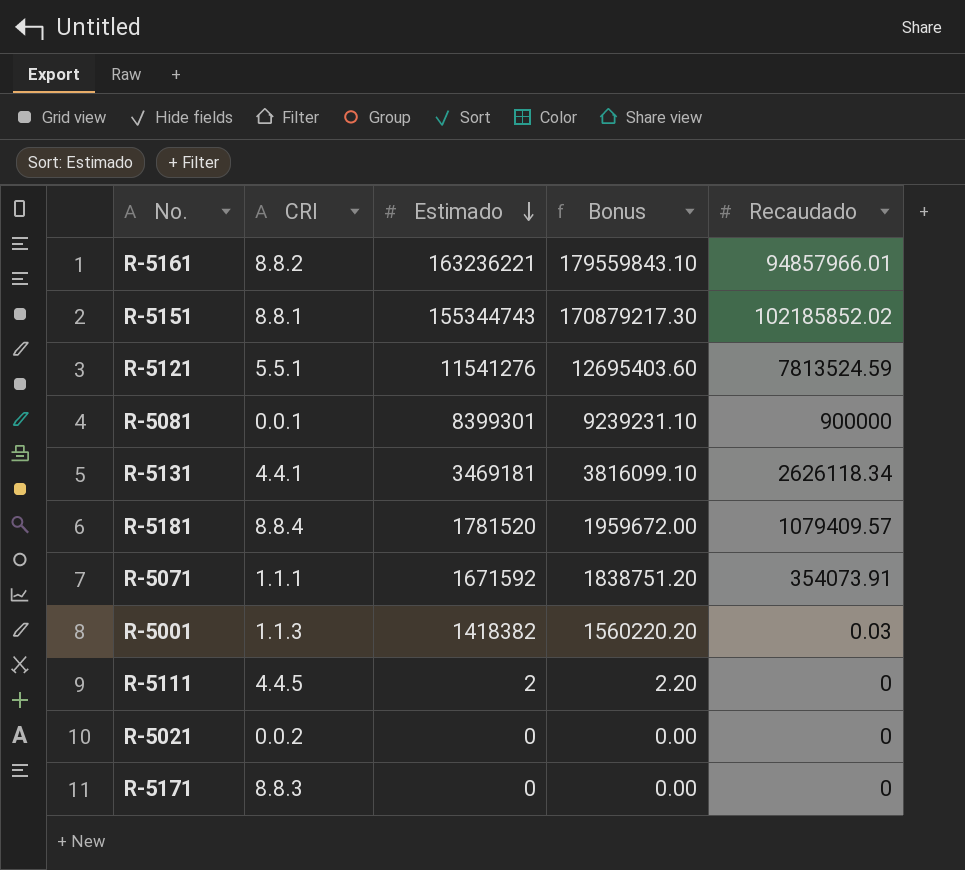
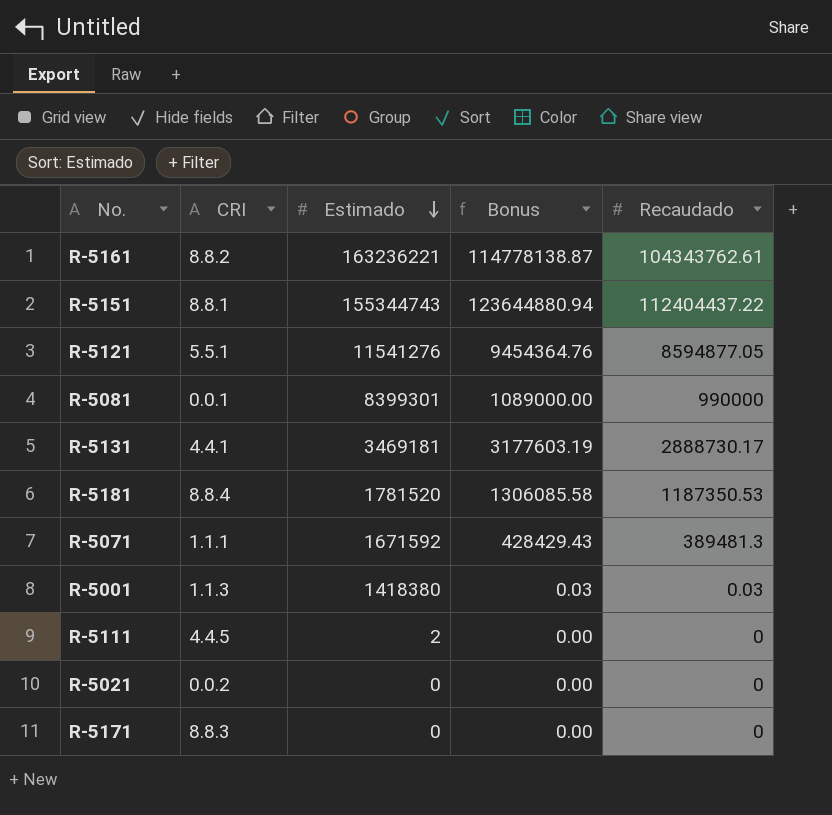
column Bonus | formula: [Estimado] * 1.1 -> [Recaudado] * 1.1
R-5161 | Recaudado: 94857966.01 -> 104343762.61
R-5151 | Recaudado: 102185852.02 -> 112404437.22
R-5121 | Recaudado: 7813524.59 -> 8594877.05
R-5081 | Recaudado: 900000 -> 990000
R-5131 | Recaudado: 2626118.34 -> 2888730.17
R-5181 | Recaudado: 1079409.57 -> 1187350.53
R-5071 | Recaudado: 354073.91 -> 389481.3
R-5001 | Estimado: 1418382 -> 1418380

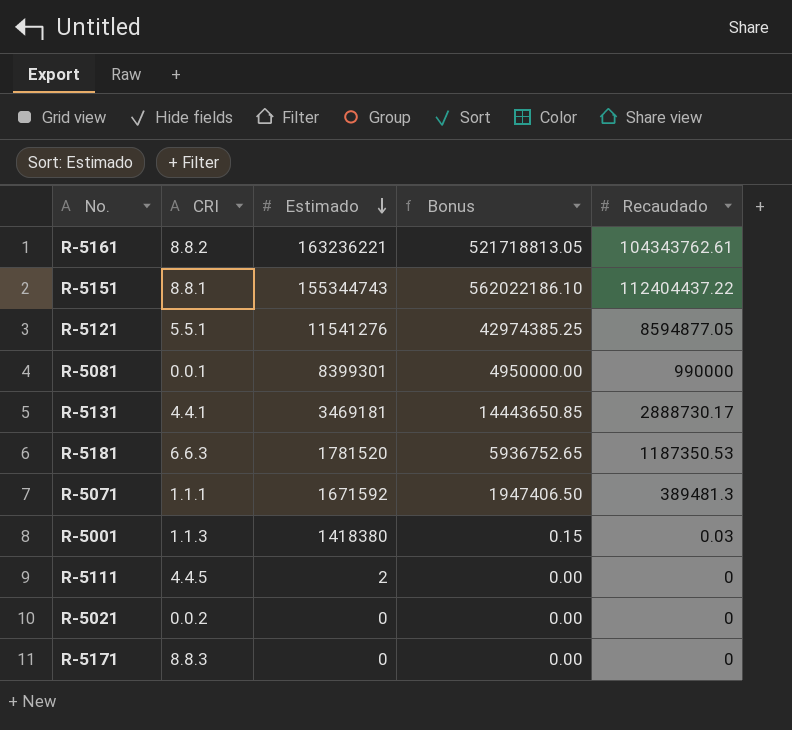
column Bonus | formula: [Recaudado] * 1.1 -> [Recaudado] * 5
R-5181 | CRI: 8.8.4 -> 6.6.3

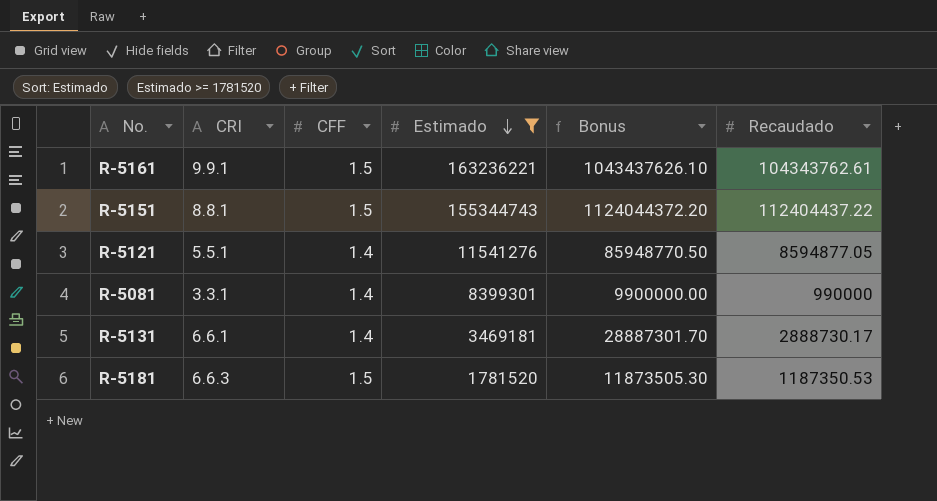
filter: none -> Estimado >= 1781520
column CFF | position: none -> 3
column Bonus | formula: [Recaudado] * 5 -> [Recaudado] * 10
R-5161 | CRI: 8.8.2 -> 9.9.1
R-5081 | CRI: 0.0.1 -> 3.3.1
R-5131 | CRI: 4.4.1 -> 6.6.1

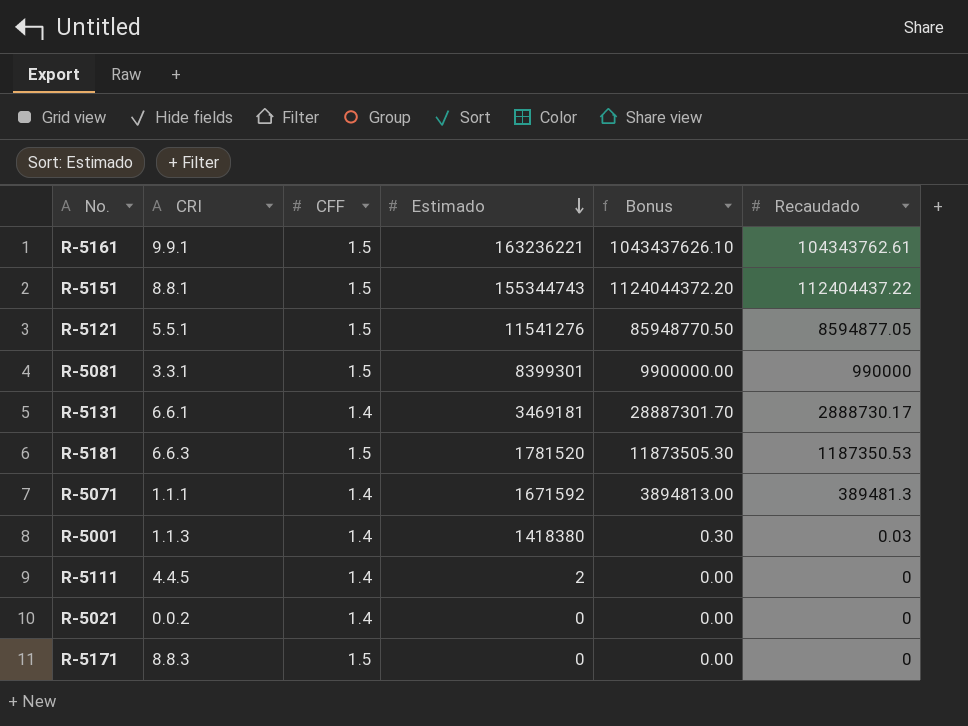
filter: Estimado >= 1781520 -> none
R-5121 | CFF: 1.4 -> 1.5
R-5081 | CFF: 1.4 -> 1.5

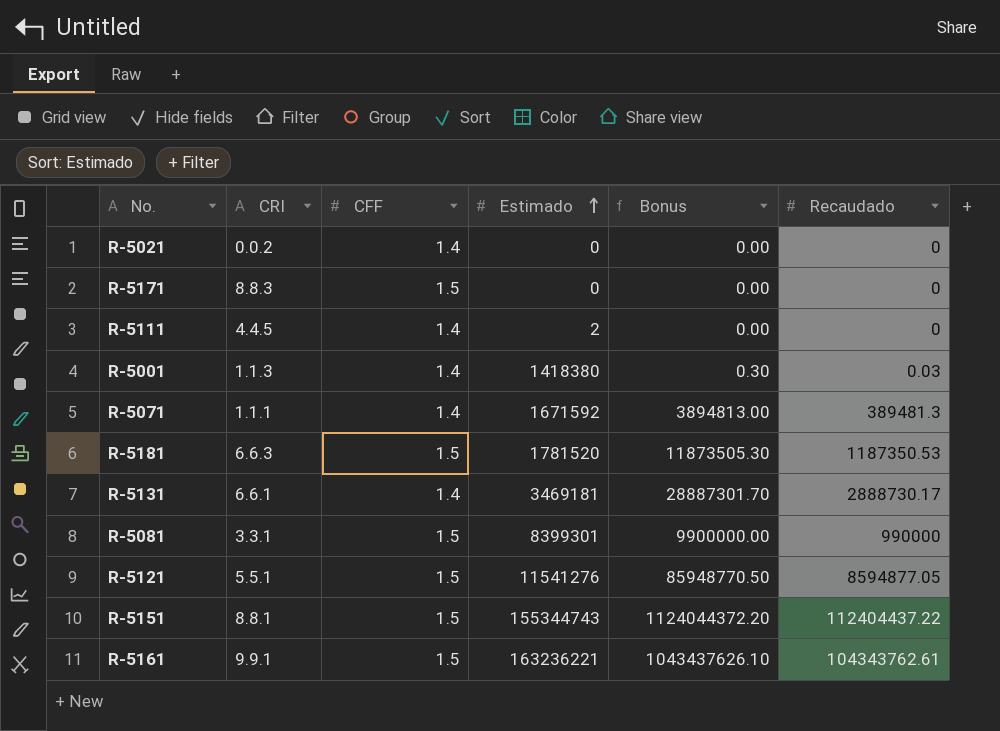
row order: Estimado descending -> Estimado ascending

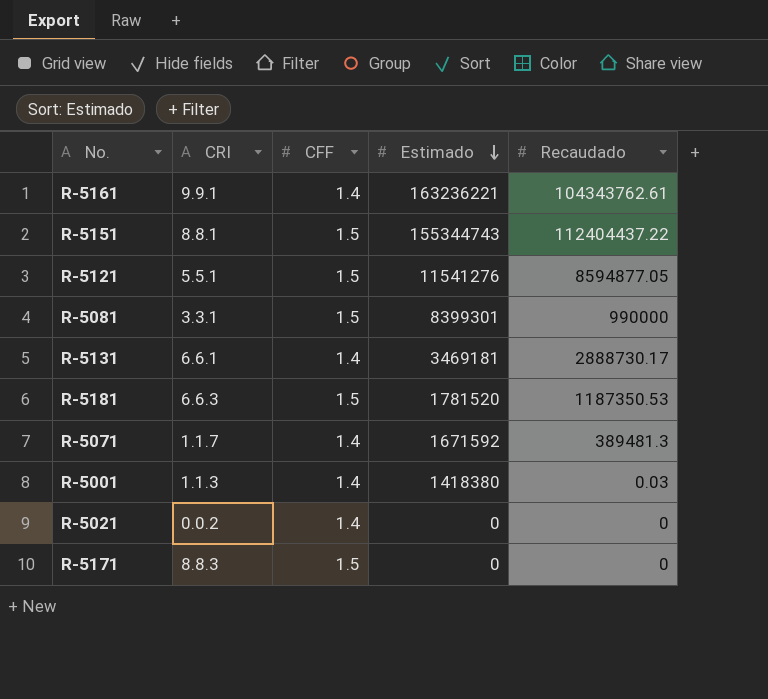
row order: Estimado ascending -> Estimado descending
column Bonus | formula: [Recaudado] * 10 -> none
row R-5111: 4.4.5 | 1.4 | 2 | 0.00 | 0 -> none
R-5161 | CFF: 1.5 -> 1.4
R-5071 | CRI: 1.1.1 -> 1.1.7

